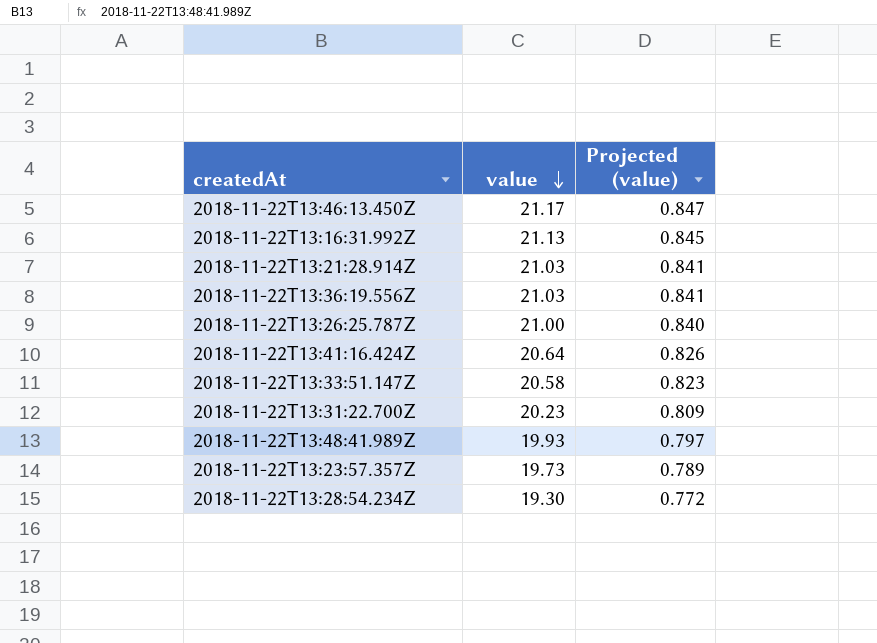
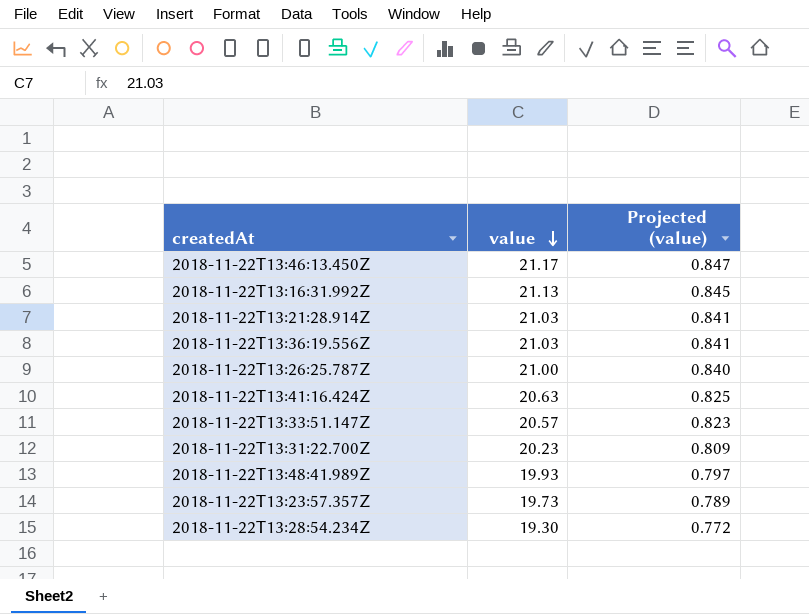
2018-11-22T13:41:16.424Z | value: 20.64 -> 20.63
2018-11-22T13:41:16.424Z | Projected (value): 0.826 -> 0.825
2018-11-22T13:33:51.147Z | value: 20.58 -> 20.57

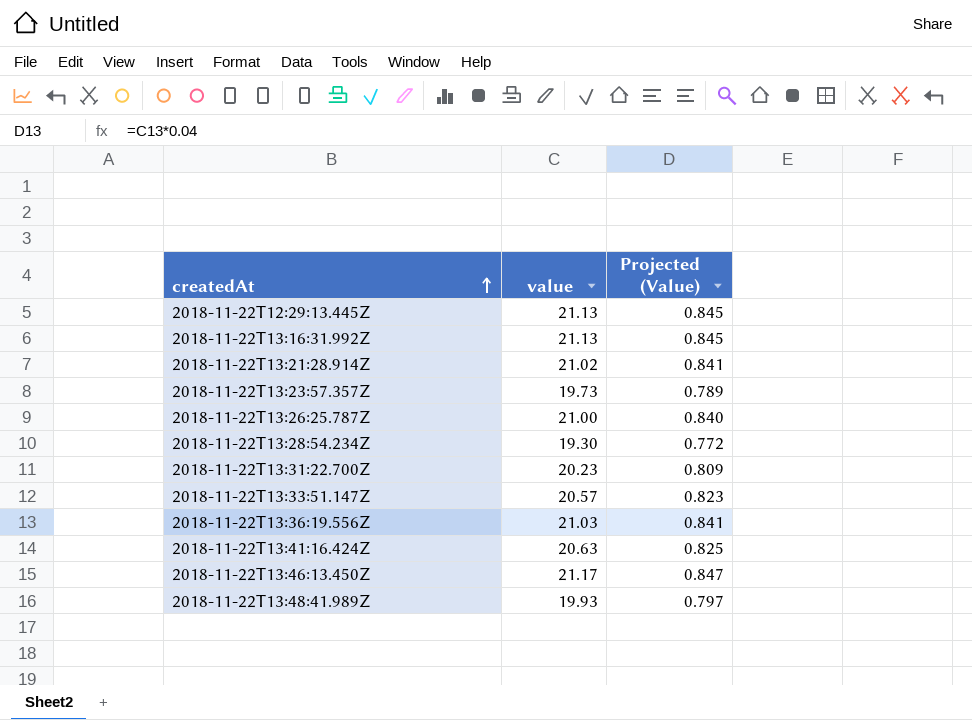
row order: value descending -> createdAt ascending
column name: Projected (value) -> Projected (Value)
row 2018-11-22T12:29:13.445Z: none -> 21.13 | 0.845
2018-11-22T13:21:28.914Z | value: 21.03 -> 21.02

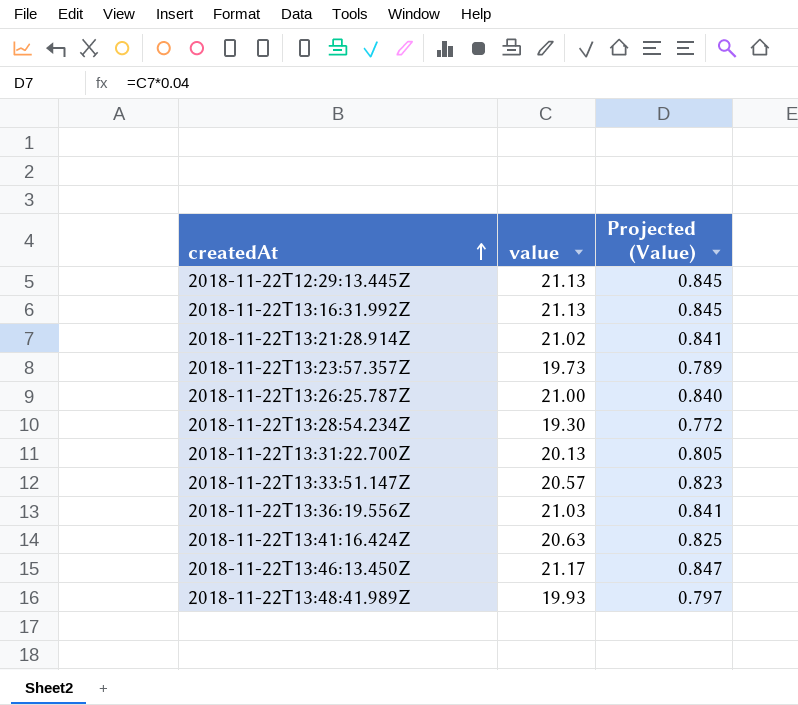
2018-11-22T13:31:22.700Z | value: 20.23 -> 20.13
2018-11-22T13:31:22.700Z | Projected (Value): 0.809 -> 0.805

